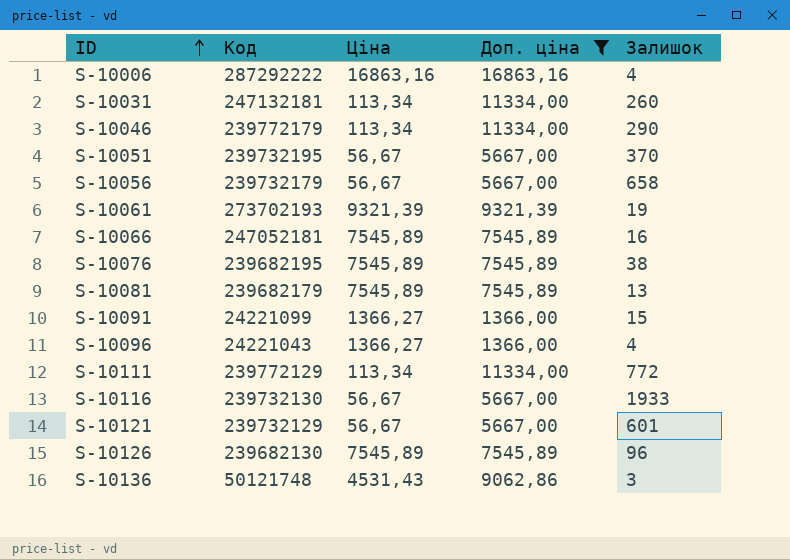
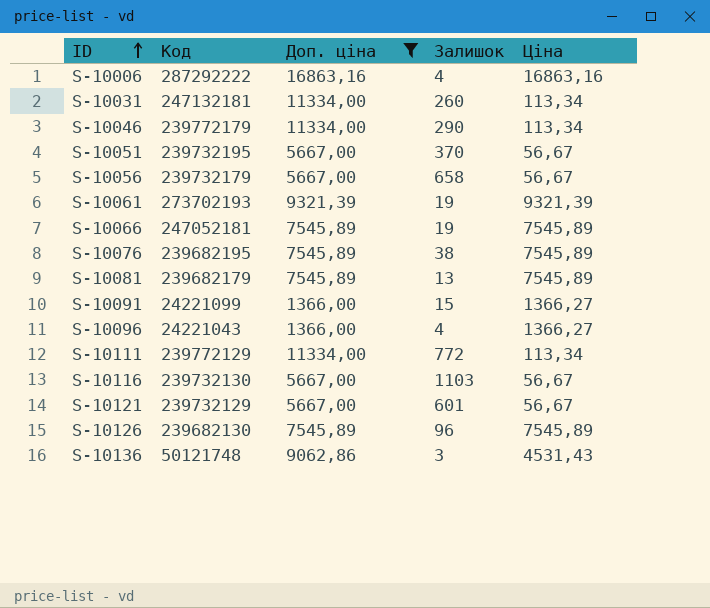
column Ціна | position: 3 -> 5
S-10066 | Залишок: 16 -> 19
S-10116 | Залишок: 1933 -> 1103

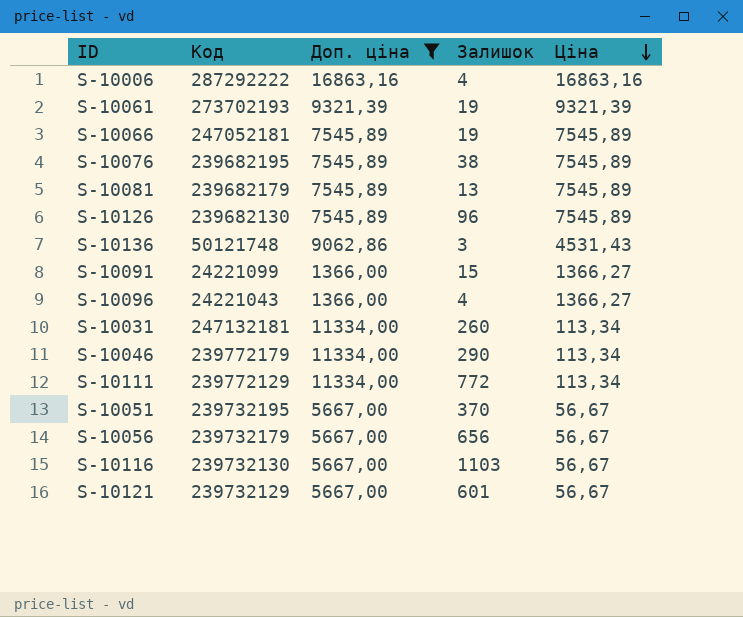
row order: ID ascending -> Ціна descending
S-10056 | Залишок: 658 -> 656

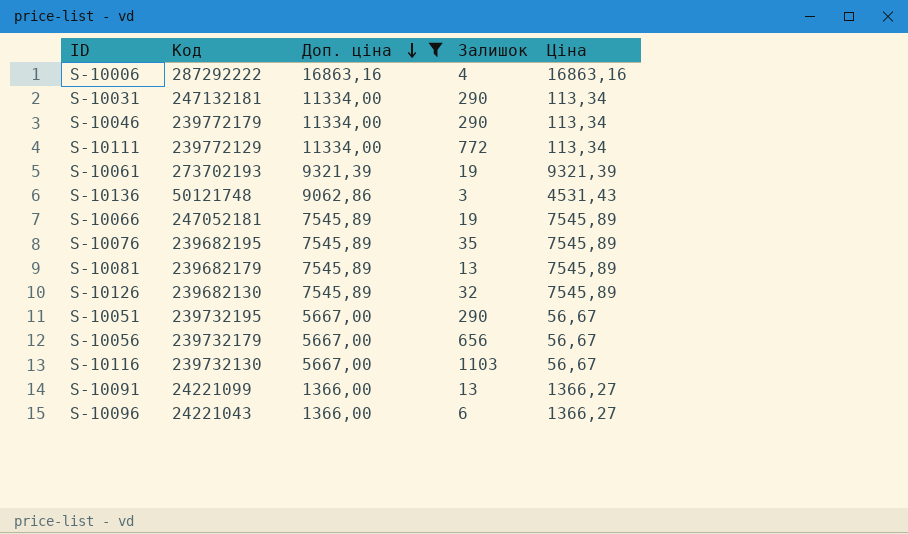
row order: Ціна descending -> Доп. ціна descending
row S-10121: 239732129 | 5667,00 | 601 | 56,67 -> none
S-10031 | Залишок: 260 -> 290
S-10076 | Залишок: 38 -> 35
S-10126 | Залишок: 96 -> 32
S-10051 | Залишок: 370 -> 290
S-10091 | Залишок: 15 -> 13
S-10096 | Залишок: 4 -> 6

